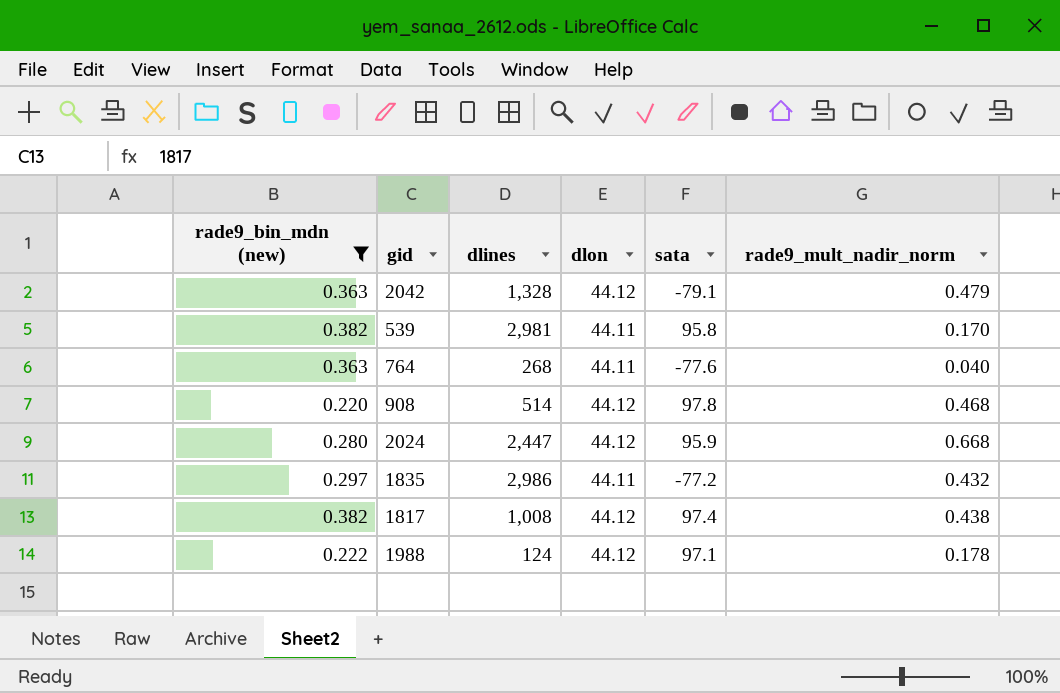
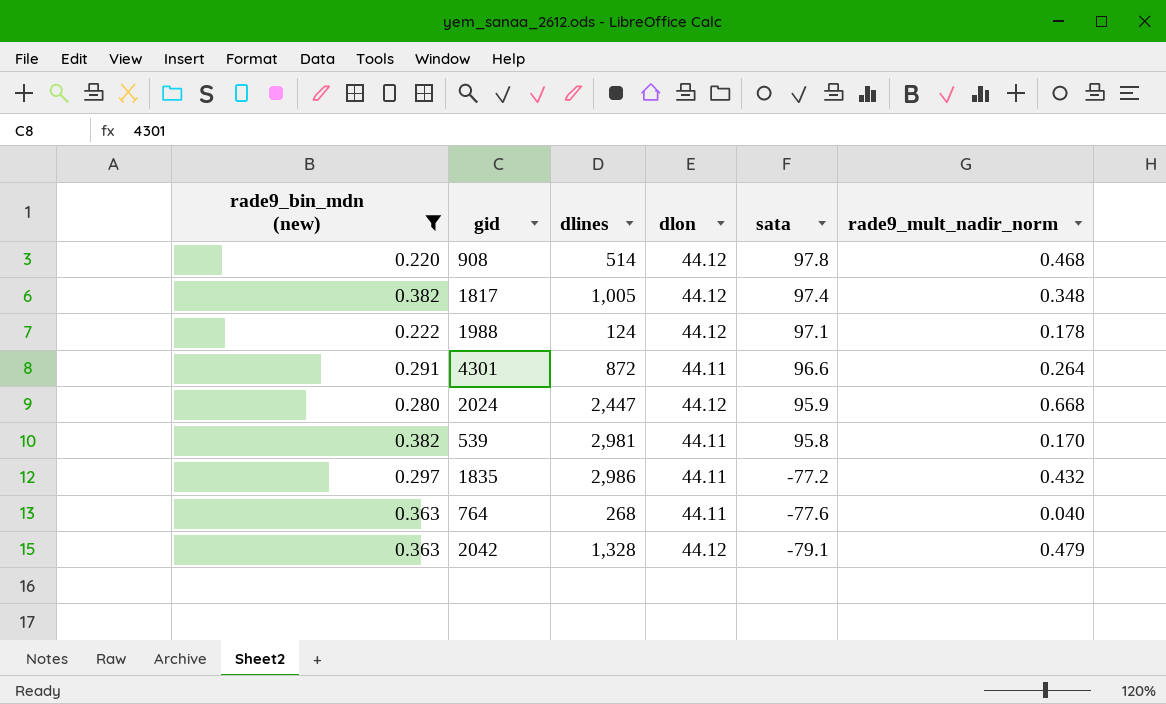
row order: none -> sata descending
1817 | dlines: 1,008 -> 1,005
1817 | rade9_mult_nadir_norm: 0.438 -> 0.348
row 4301: none -> 0.291 | 872 | 44.11 | 96.6 | 0.264

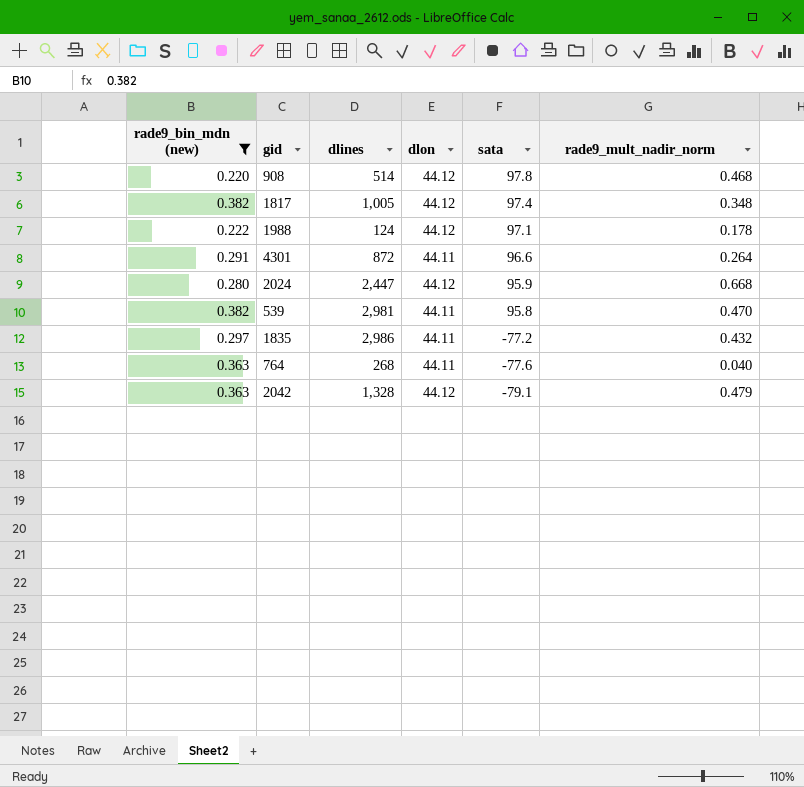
539 | rade9_mult_nadir_norm: 0.170 -> 0.470

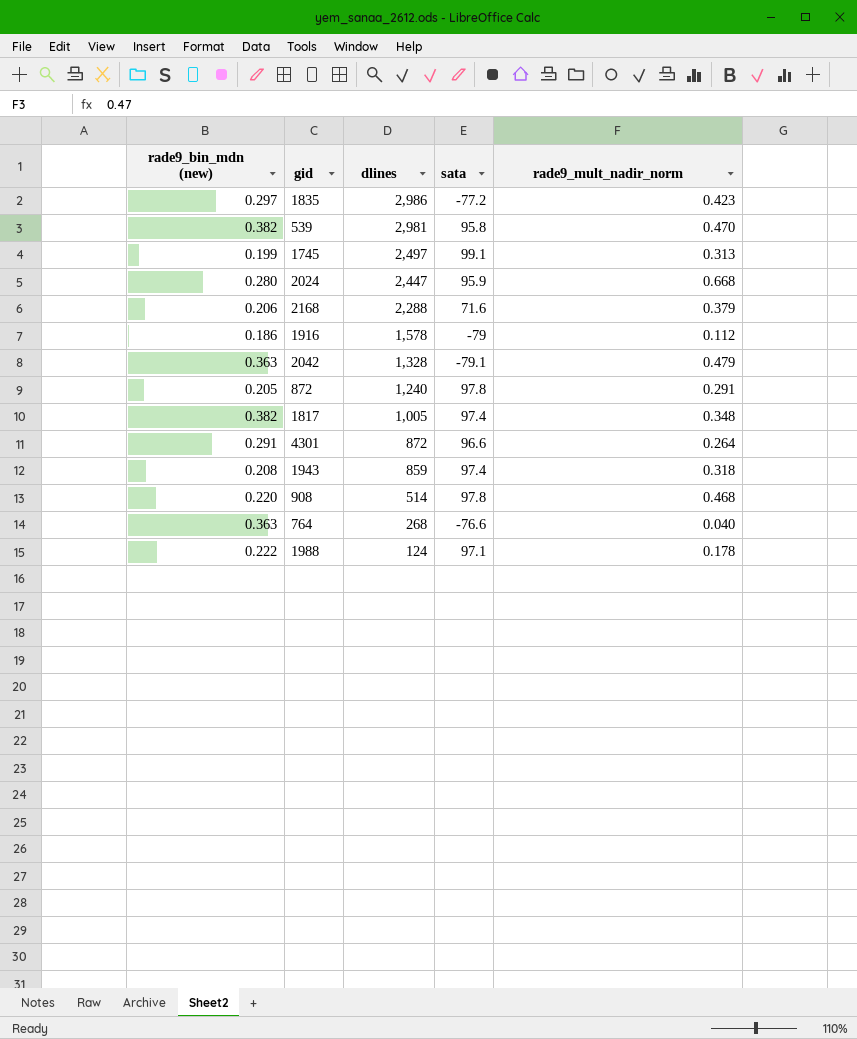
filter: rade9_bin_mdn (new) >= 0.220 -> none
row order: sata descending -> dlines descending
column dlon | position: 4 -> none
1835 | rade9_mult_nadir_norm: 0.432 -> 0.423
764 | sata: -77.6 -> -76.6

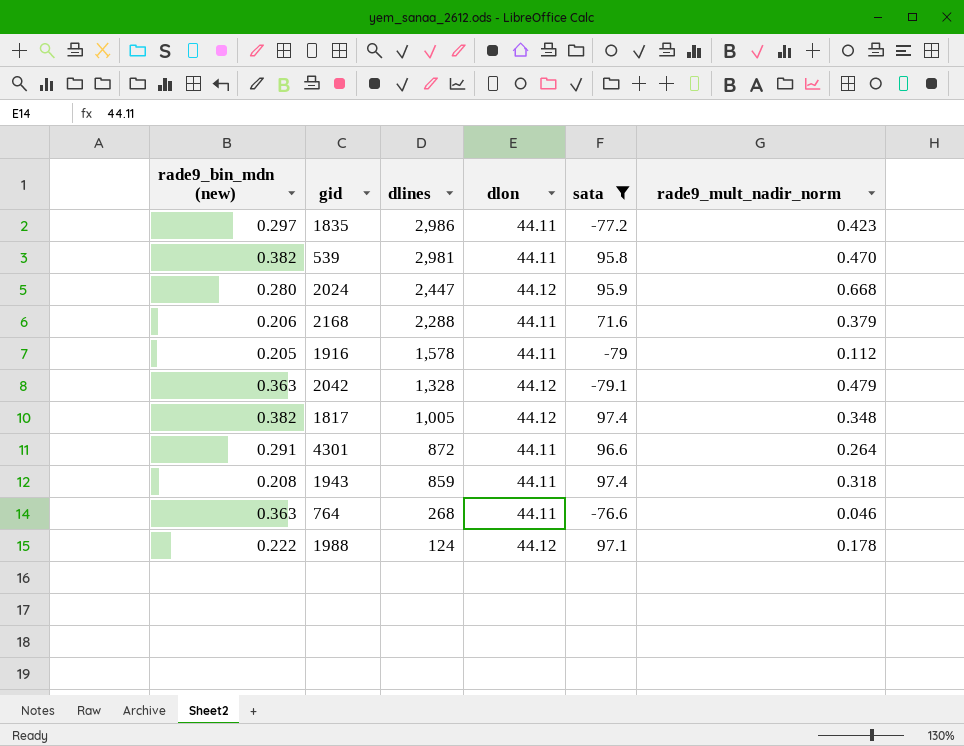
filter: none -> sata <= 97.4
column dlon | position: none -> 4
1916 | rade9_bin_mdn (new): 0.186 -> 0.205
764 | rade9_mult_nadir_norm: 0.040 -> 0.046

